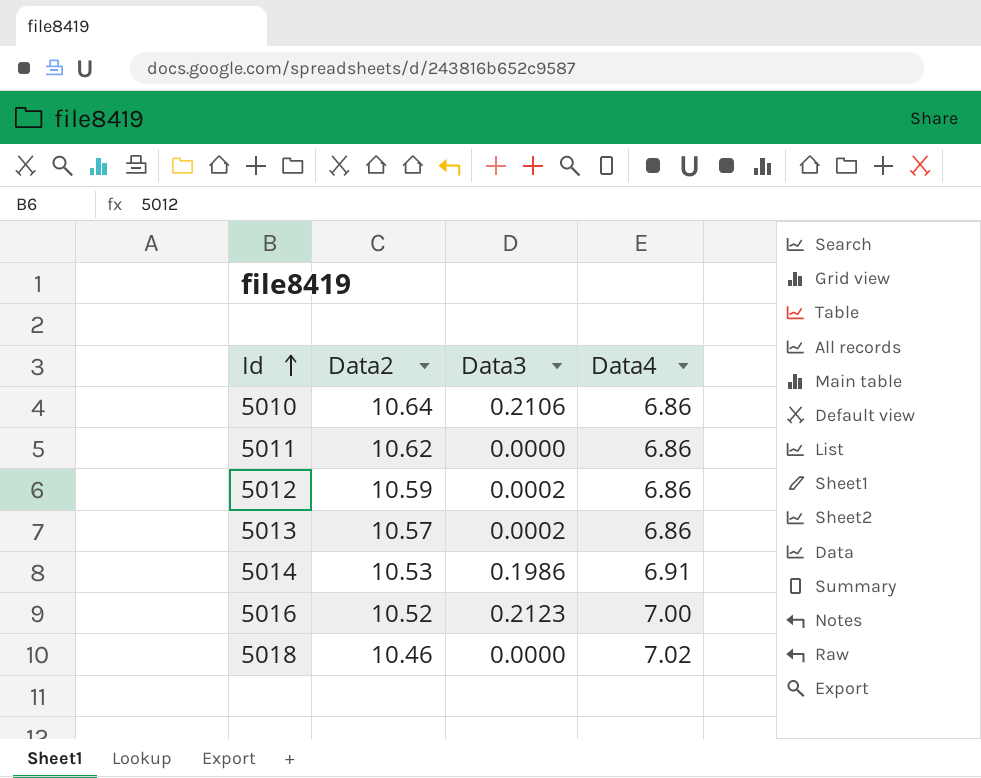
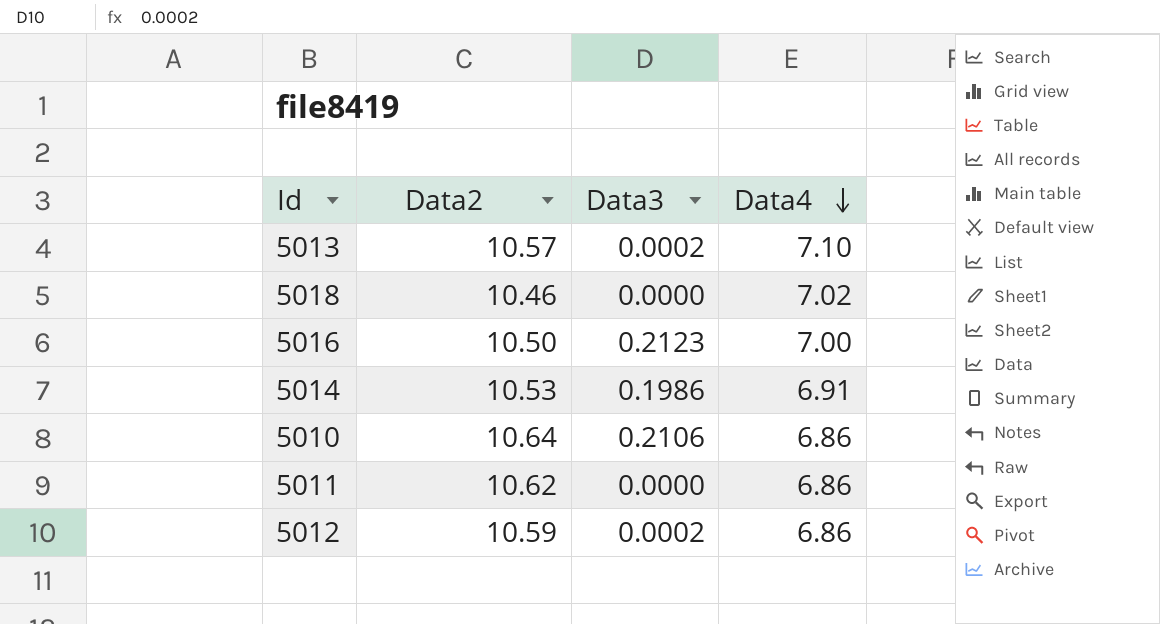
row order: Id ascending -> Data4 descending
5013 | Data4: 6.86 -> 7.10
5016 | Data2: 10.52 -> 10.50

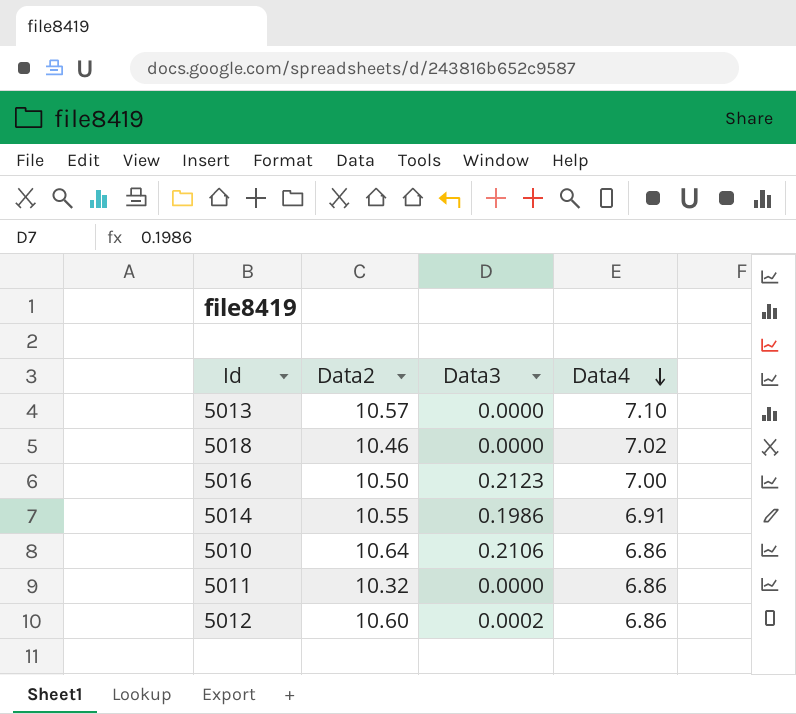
5013 | Data3: 0.0002 -> 0.0000
5014 | Data2: 10.53 -> 10.55
5011 | Data2: 10.62 -> 10.32
5012 | Data2: 10.59 -> 10.60

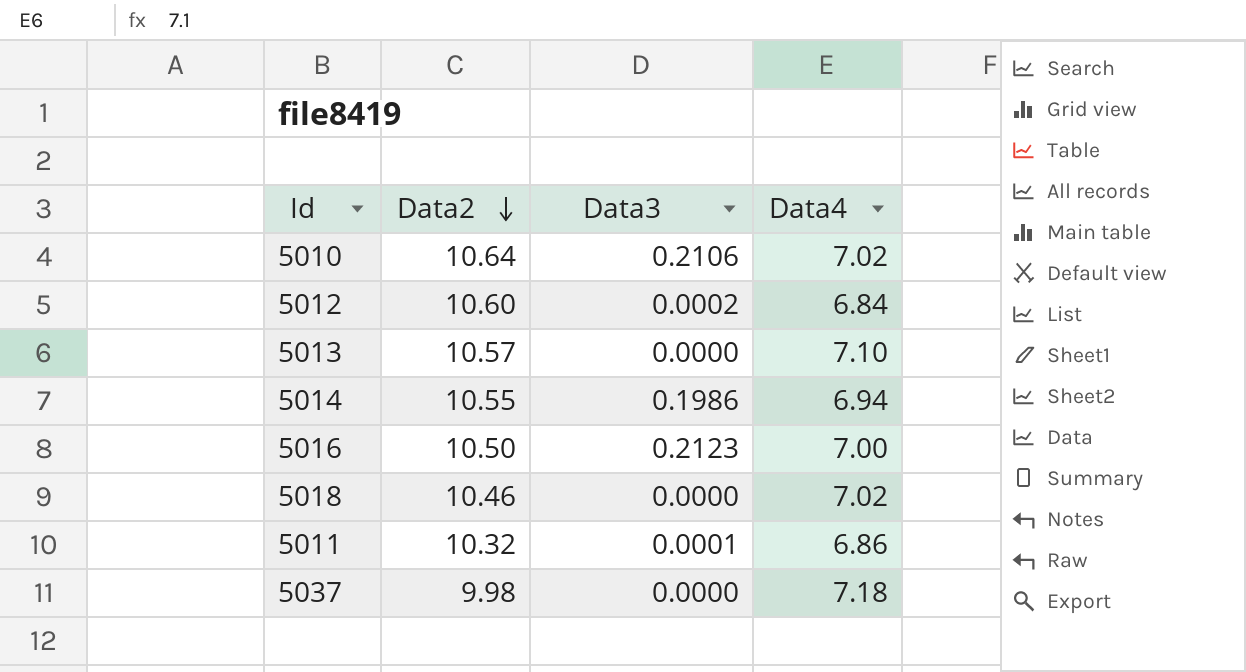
row order: Data4 descending -> Data2 descending
5010 | Data4: 6.86 -> 7.02
5012 | Data4: 6.86 -> 6.84
5014 | Data4: 6.91 -> 6.94
5011 | Data3: 0.0000 -> 0.0001
row 5037: none -> 9.98 | 0.0000 | 7.18

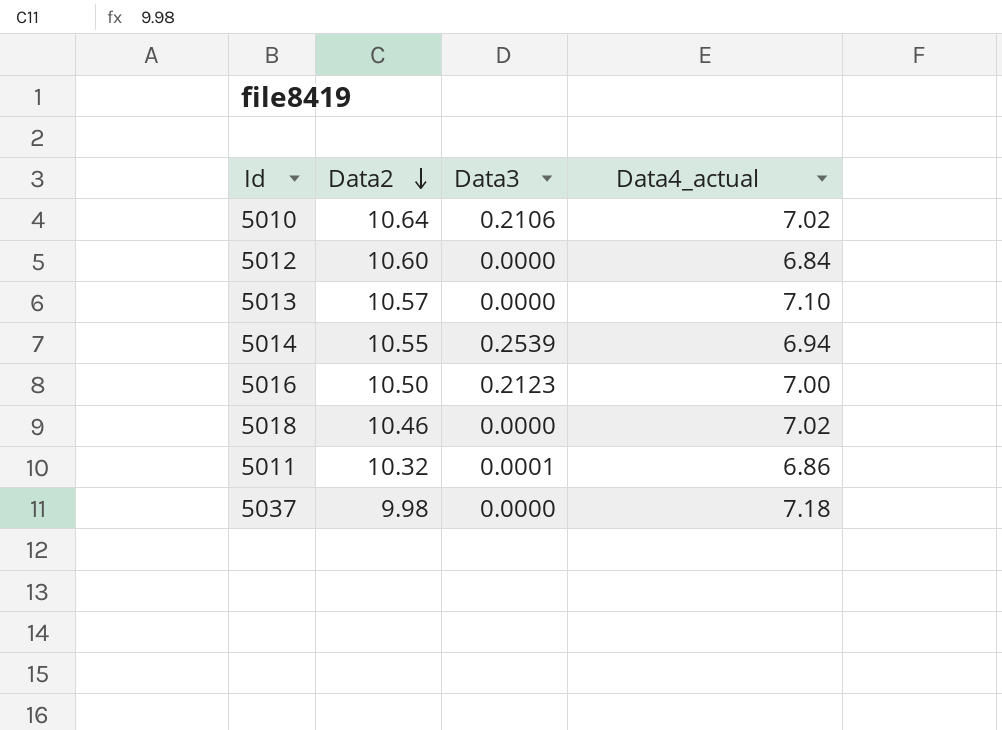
column name: Data4 -> Data4_actual
5012 | Data3: 0.0002 -> 0.0000
5014 | Data3: 0.1986 -> 0.2539

